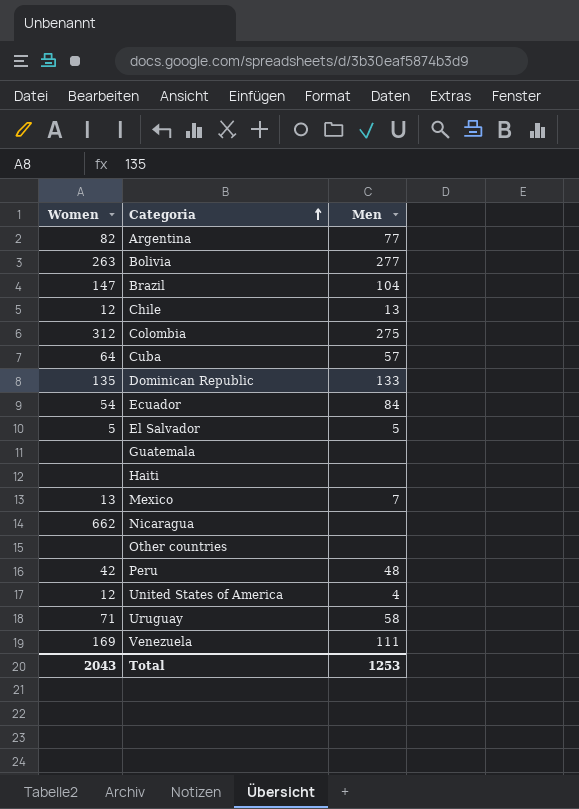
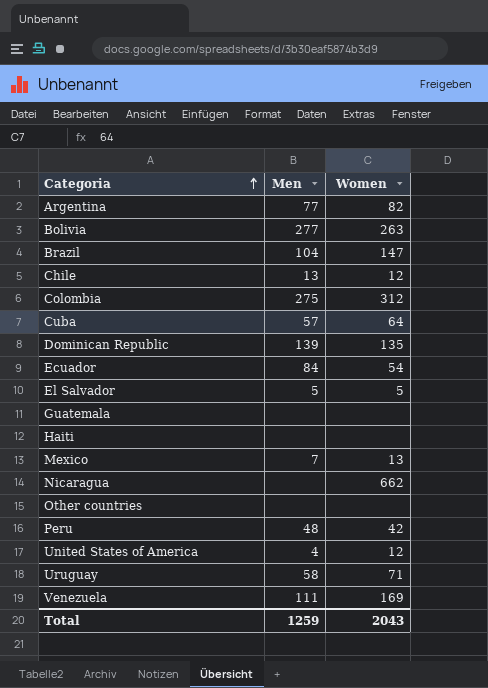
column Women | position: 1 -> 3
Dominican Republic | Men: 133 -> 139
Total | Men: 1253 -> 1259

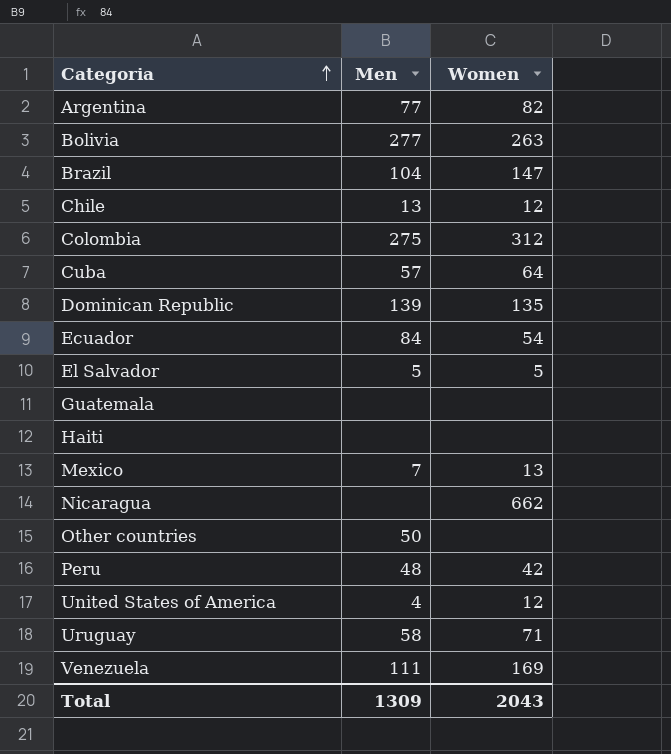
Other countries | Men: none -> 50
Total | Men: 1259 -> 1309

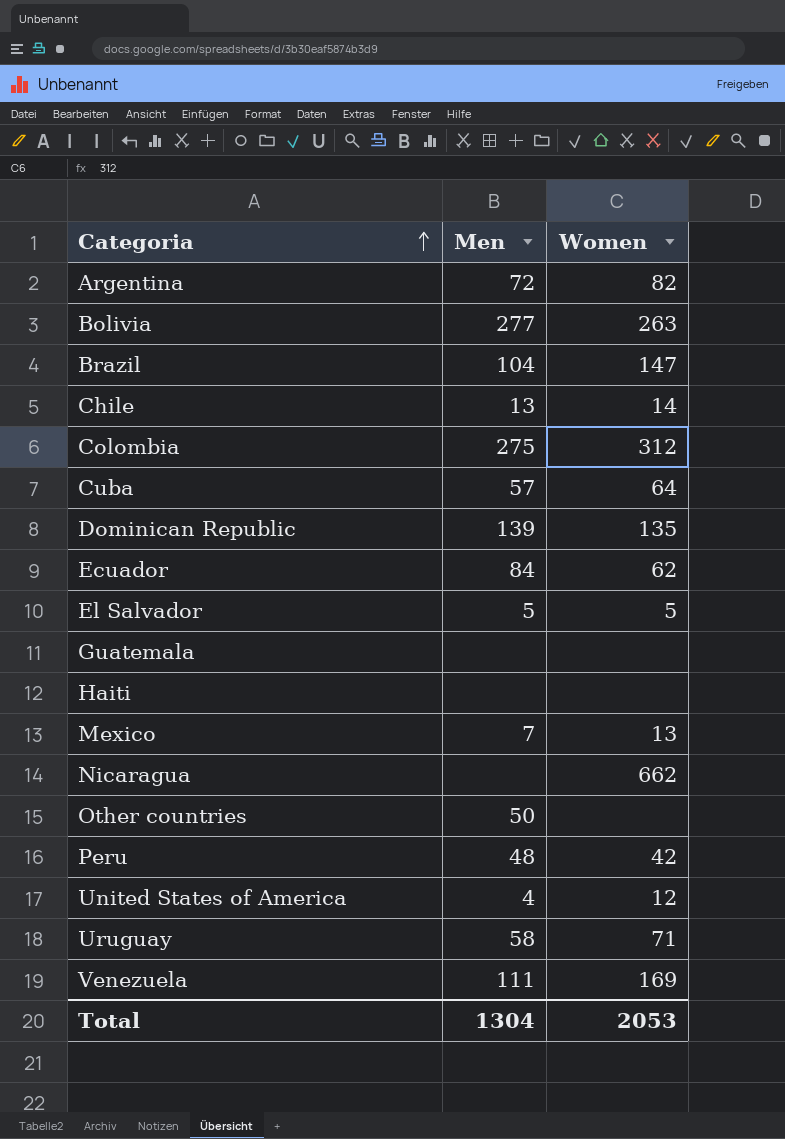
Argentina | Men: 77 -> 72
Chile | Women: 12 -> 14
Ecuador | Women: 54 -> 62
Total | Men: 1309 -> 1304
Total | Women: 2043 -> 2053

